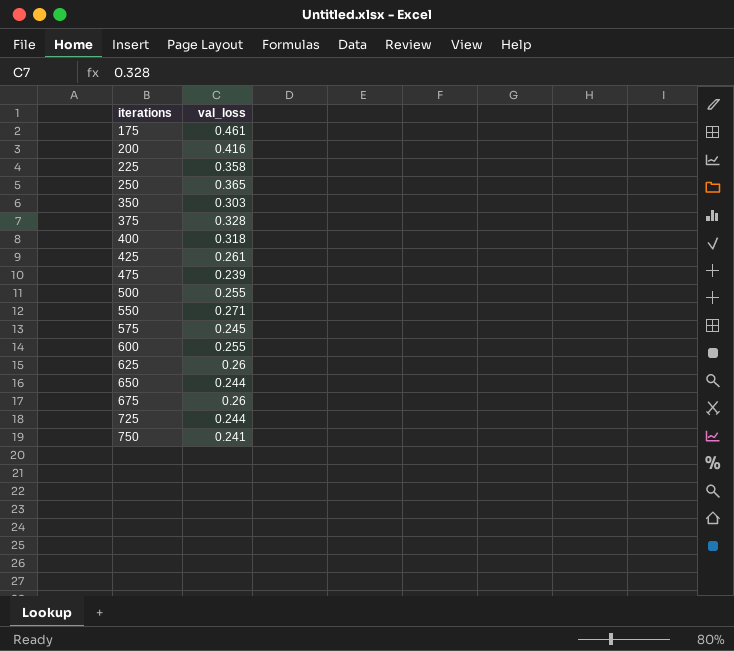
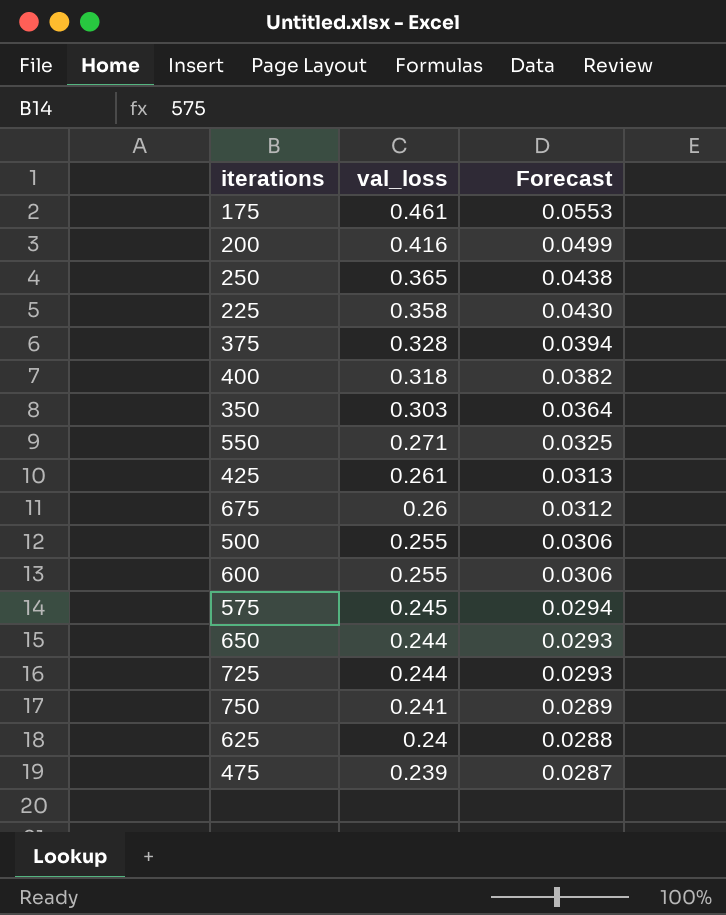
row order: iterations ascending -> val_loss descending
column Forecast | formula: none -> [val_loss] * 0.12
625 | val_loss: 0.26 -> 0.24

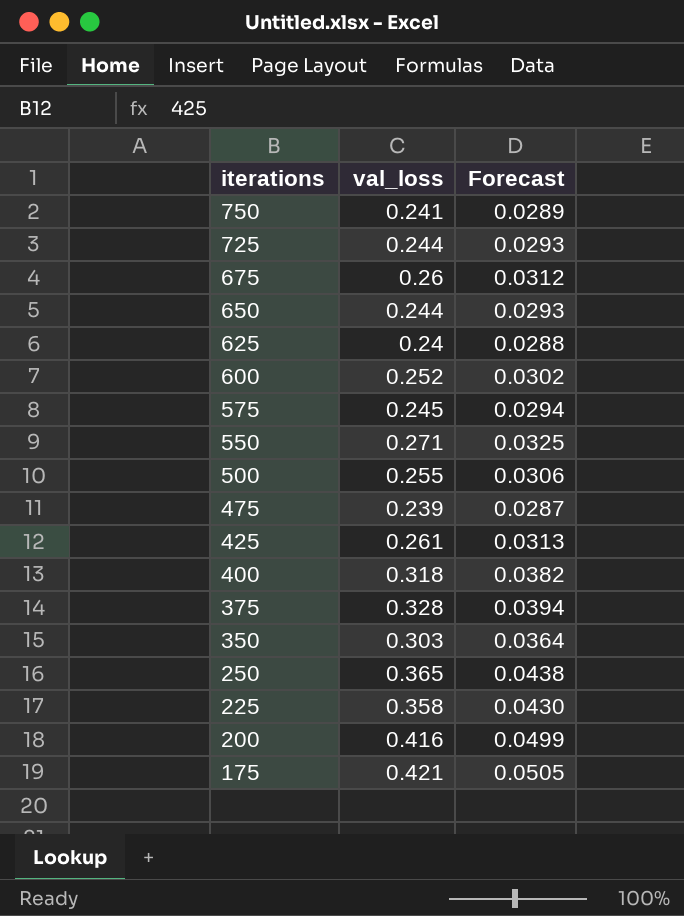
row order: val_loss descending -> iterations descending
600 | val_loss: 0.255 -> 0.252
600 | Forecast: 0.0306 -> 0.0302
175 | val_loss: 0.461 -> 0.421
175 | Forecast: 0.0553 -> 0.0505

